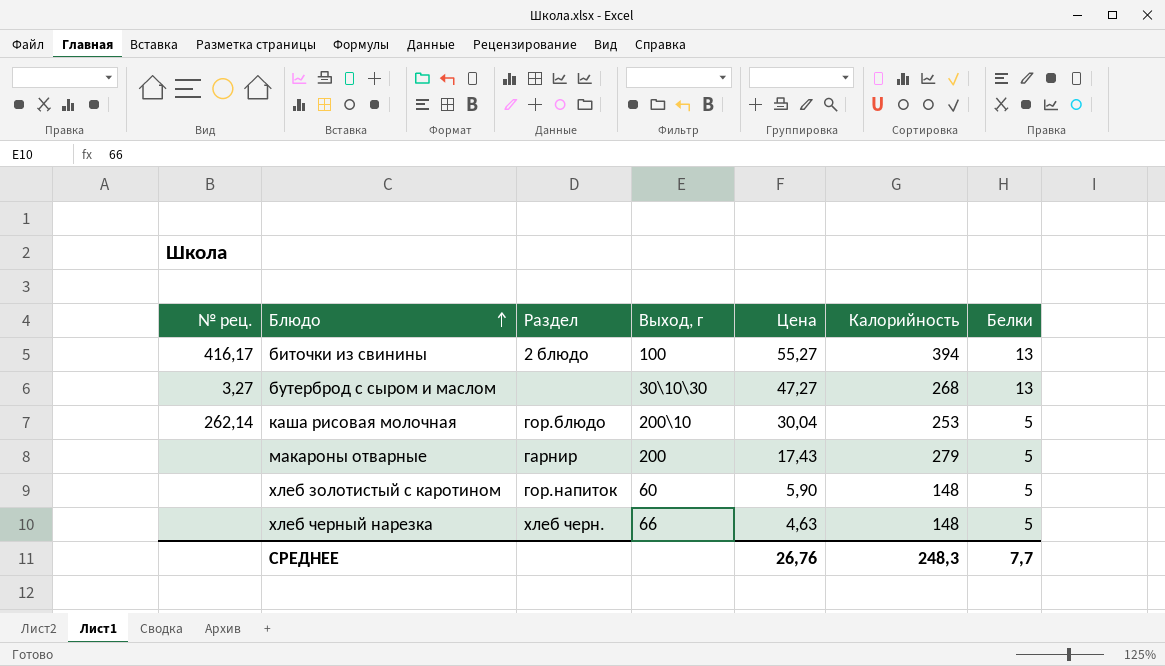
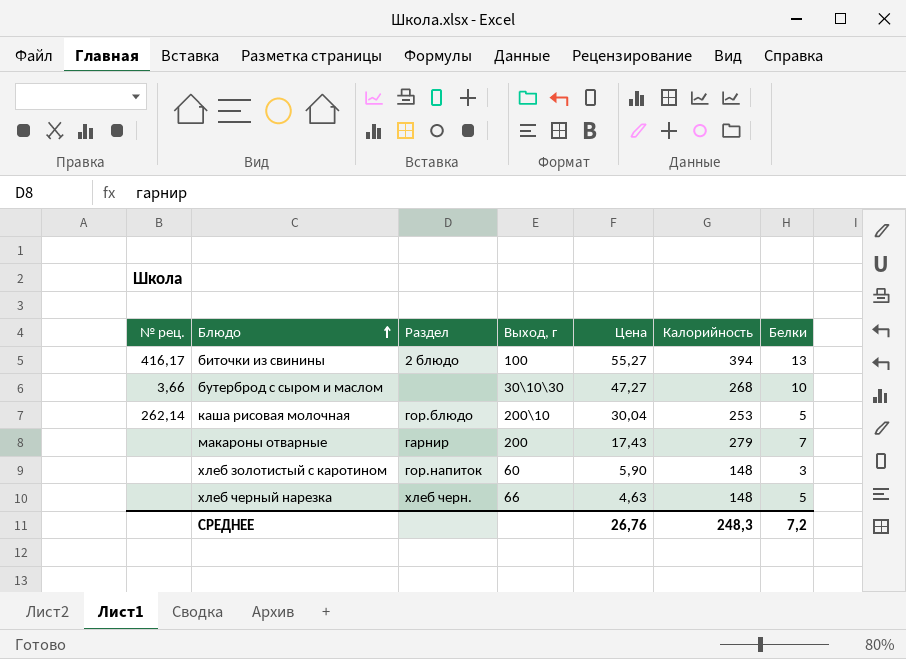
бутерброд с сыром и маслом | № рец.: 3,27 -> 3,66
бутерброд с сыром и маслом | Белки: 13 -> 10
макароны отварные | Белки: 5 -> 7
хлеб золотистый с каротином | Белки: 5 -> 3
СРЕДНЕЕ | Белки: 7,7 -> 7,2

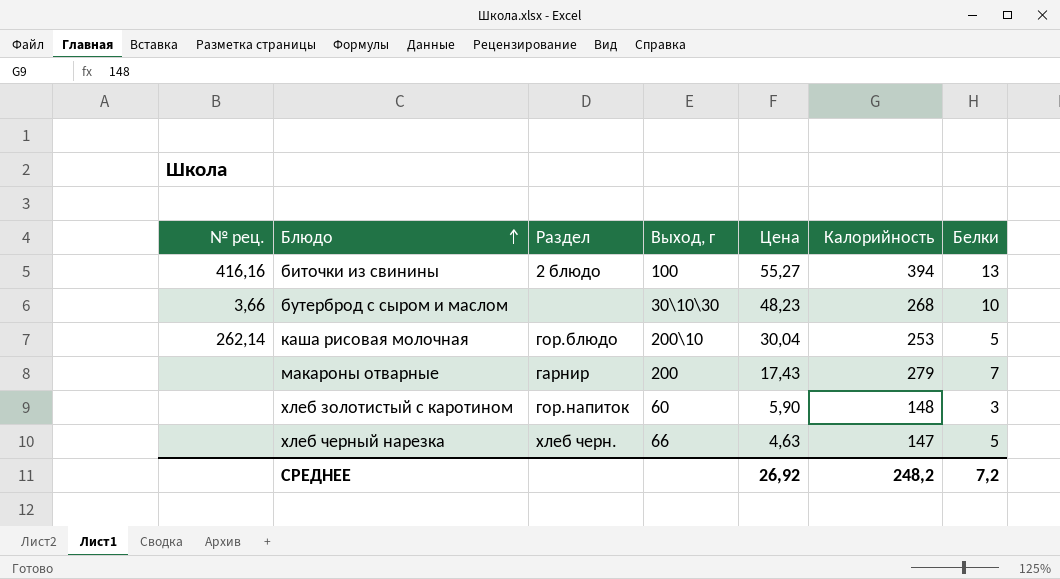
биточки из свинины | № рец.: 416,17 -> 416,16
бутерброд с сыром и маслом | Цена: 47,27 -> 48,23
хлеб черный нарезка | Калорийность: 148 -> 147
СРЕДНЕЕ | Цена: 26,76 -> 26,92
СРЕДНЕЕ | Калорийность: 248,3 -> 248,2

